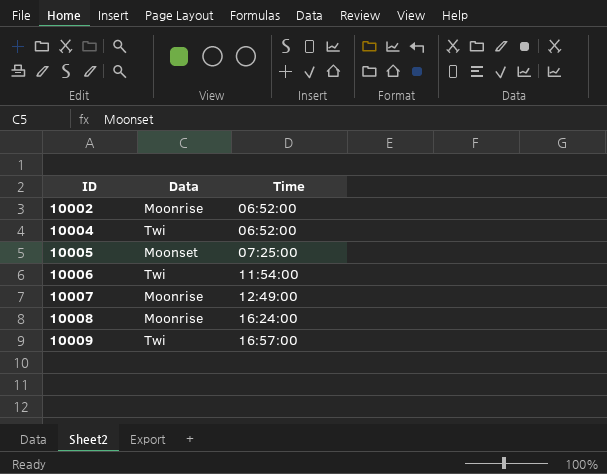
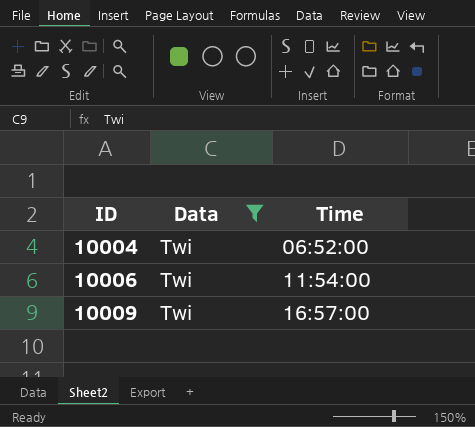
filter: none -> Data = Twi

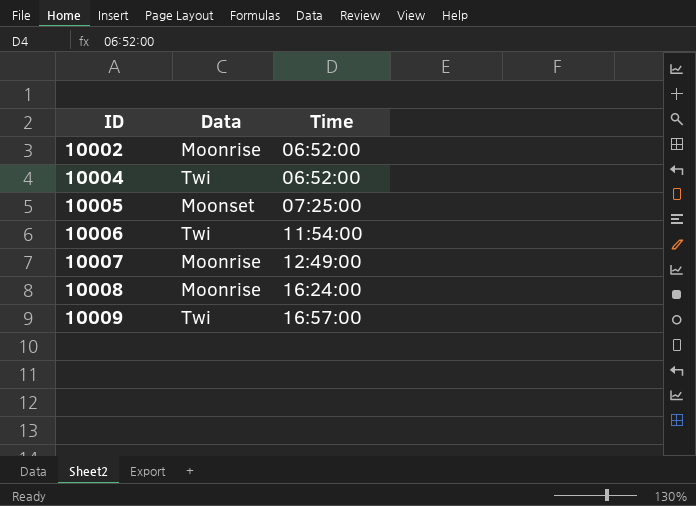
filter: Data = Twi -> none

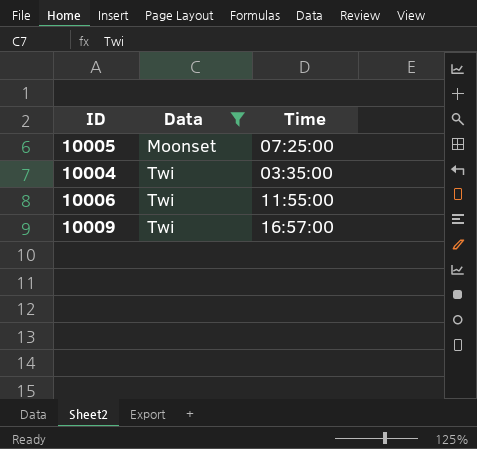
filter: none -> Data != Moonrise
row order: ID ascending -> Data ascending
10004 | Time: 06:52:00 -> 03:35:00
10006 | Time: 11:54:00 -> 11:55:00

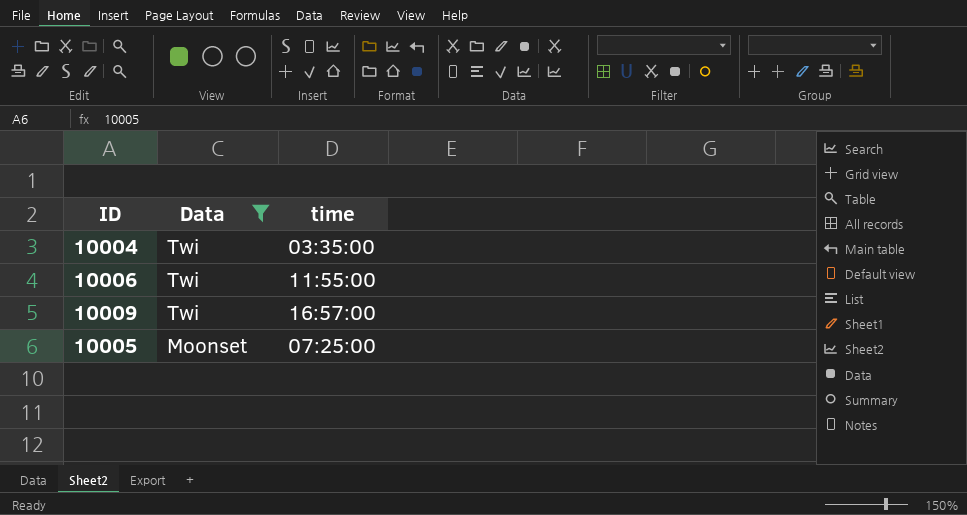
row order: Data ascending -> Data descending
column name: Time -> time

